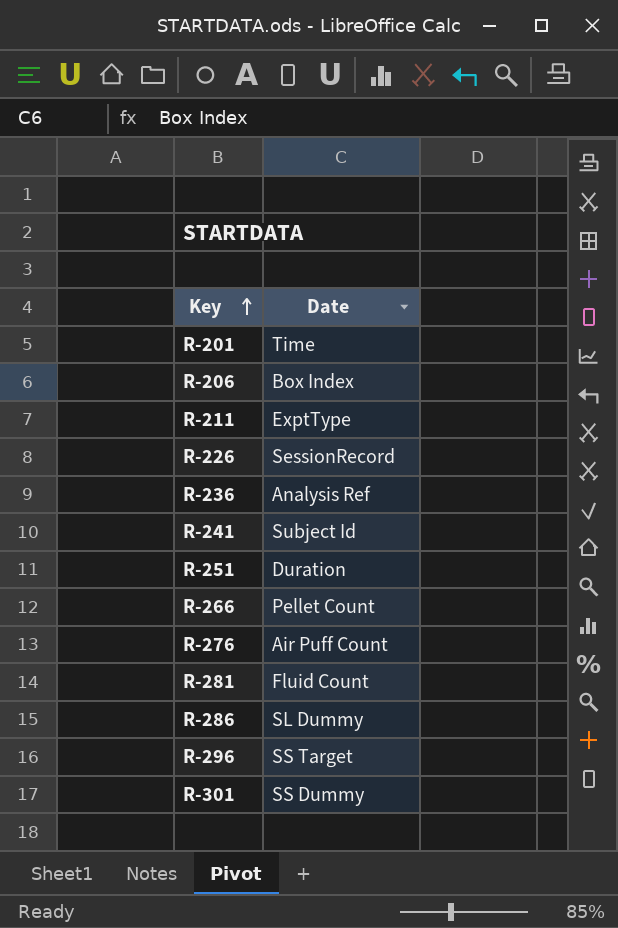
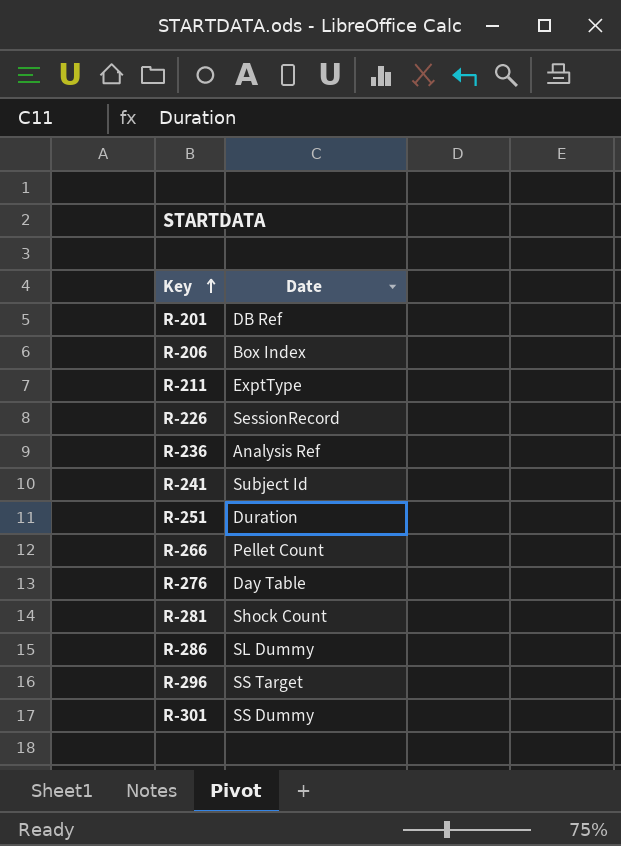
R-201 | Date: Time -> DB Ref
R-276 | Date: Air Puff Count -> Day Table
R-281 | Date: Fluid Count -> Shock Count

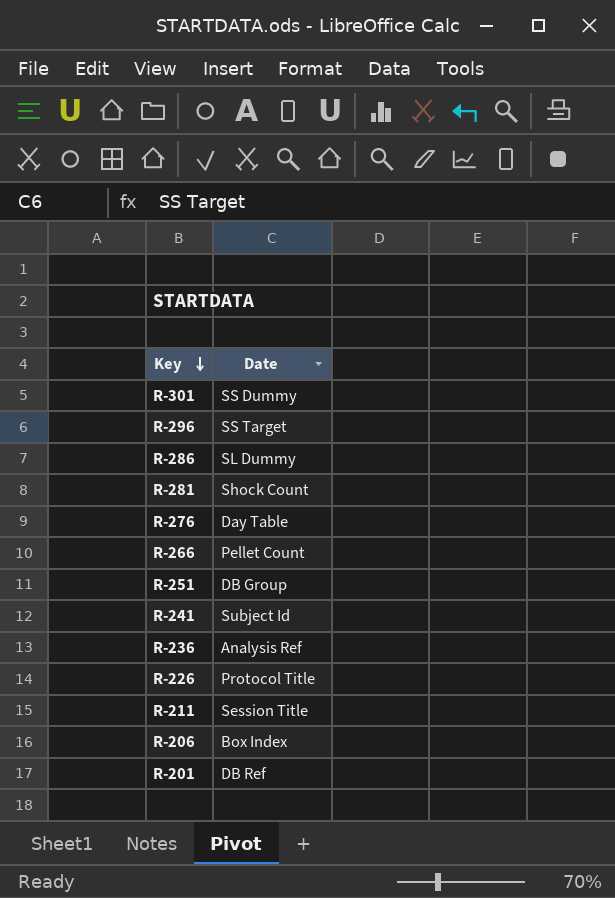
row order: Key ascending -> Key descending
R-251 | Date: Duration -> DB Group
R-226 | Date: SessionRecord -> Protocol Title
R-211 | Date: ExptType -> Session Title

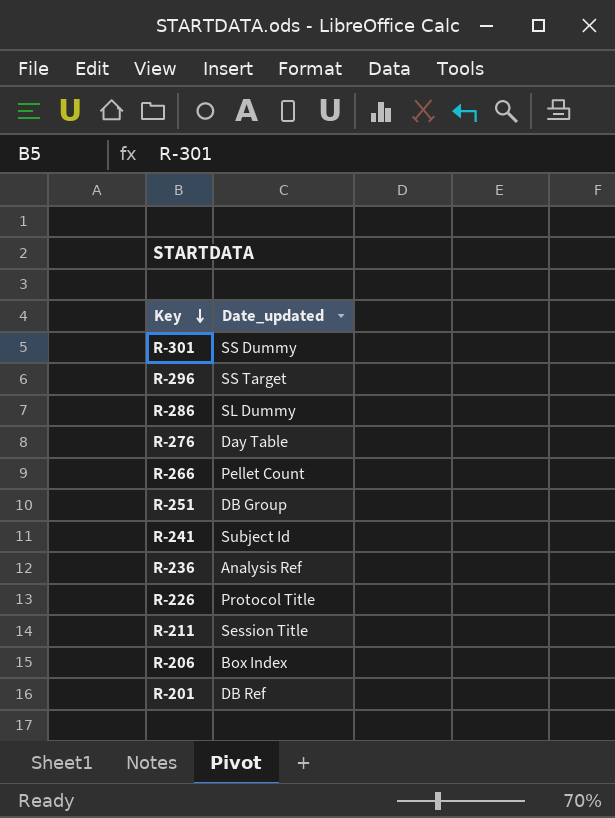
column name: Date -> Date_updated
row R-281: Shock Count -> none

